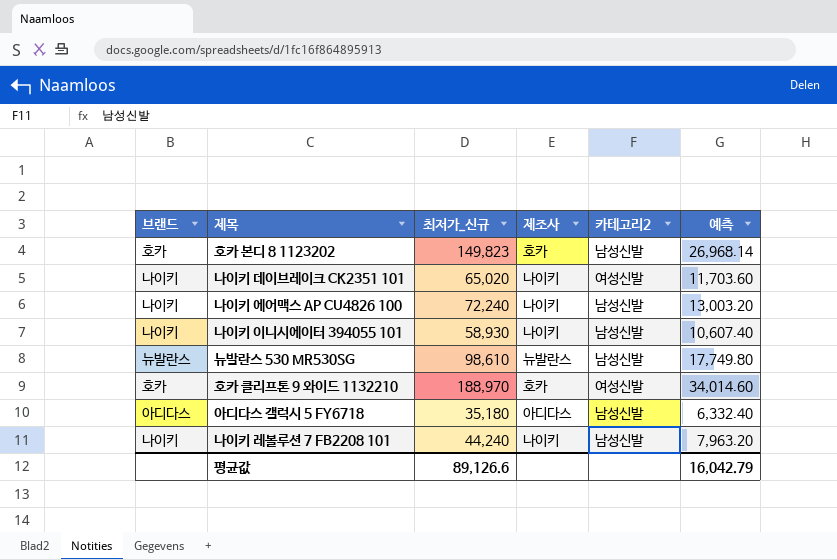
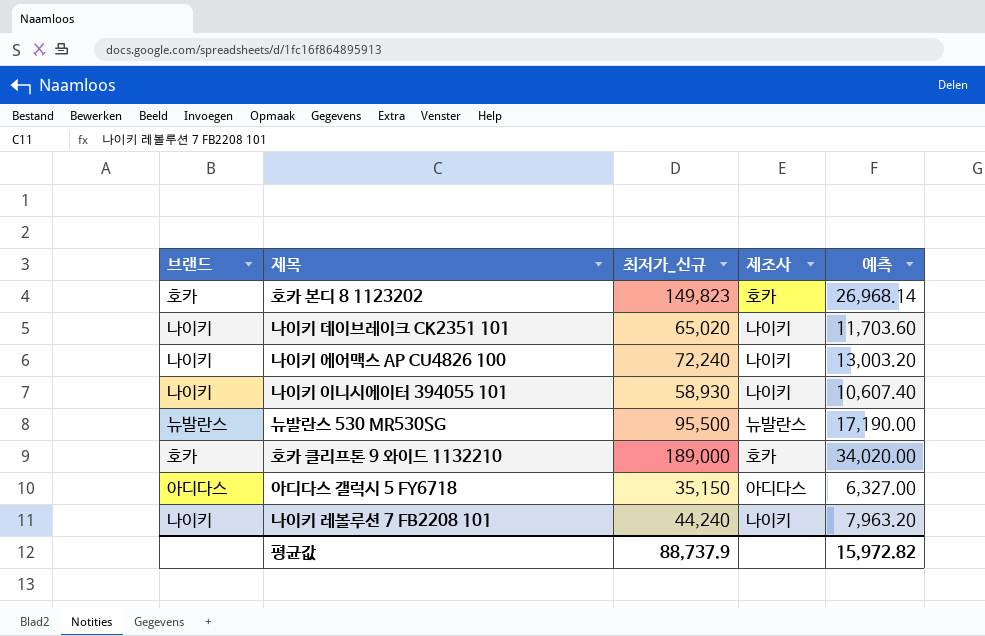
column 카테고리2 | position: 5 -> none
뉴발란스 530 MR530SG | 최저가_신규: 98,610 -> 95,500
뉴발란스 530 MR530SG | 예측: 17,749.80 -> 17,190.00
호카 클리프톤 9 와이드 1132210 | 최저가_신규: 188,970 -> 189,000
호카 클리프톤 9 와이드 1132210 | 예측: 34,014.60 -> 34,020.00
아디다스 갤럭시 5 FY6718 | 최저가_신규: 35,180 -> 35,150
아디다스 갤럭시 5 FY6718 | 예측: 6,332.40 -> 6,327.00
평균값 | 최저가_신규: 89,126.6 -> 88,737.9
평균값 | 예측: 16,042.79 -> 15,972.82

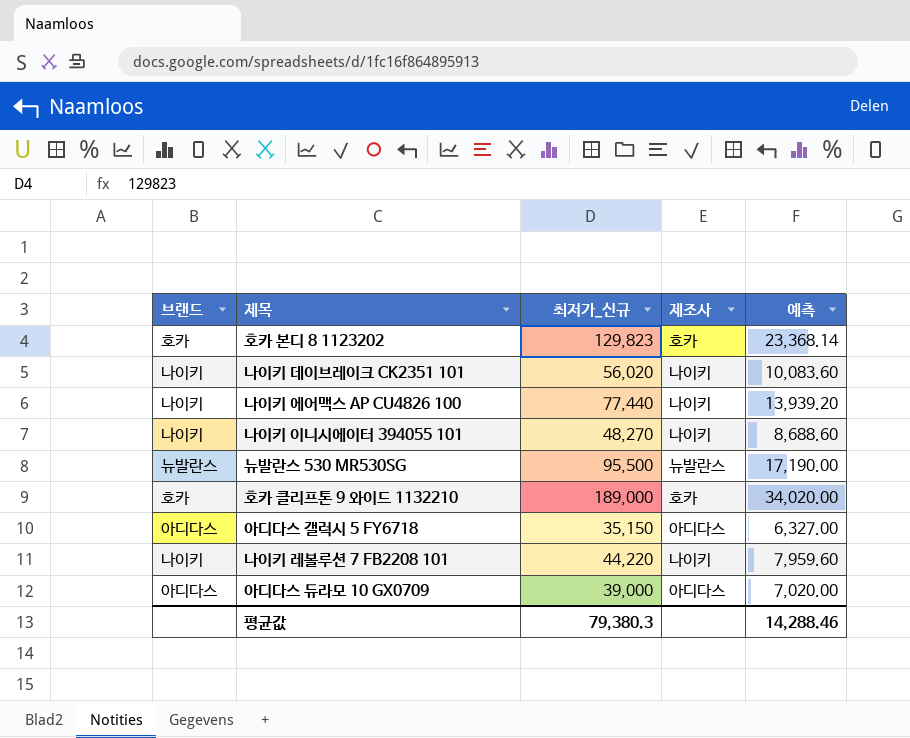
호카 본디 8 1123202 | 최저가_신규: 149,823 -> 129,823
호카 본디 8 1123202 | 예측: 26,968.14 -> 23,368.14
나이키 데이브레이크 CK2351 101 | 최저가_신규: 65,020 -> 56,020
나이키 데이브레이크 CK2351 101 | 예측: 11,703.60 -> 10,083.60
나이키 에어맥스 AP CU4826 100 | 최저가_신규: 72,240 -> 77,440
나이키 에어맥스 AP CU4826 100 | 예측: 13,003.20 -> 13,939.20
나이키 이니시에이터 394055 101 | 최저가_신규: 58,930 -> 48,270
나이키 이니시에이터 394055 101 | 예측: 10,607.40 -> 8,688.60
나이키 레볼루션 7 FB2208 101 | 최저가_신규: 44,240 -> 44,220
나이키 레볼루션 7 FB2208 101 | 예측: 7,963.20 -> 7,959.60
row 아디다스 듀라모 10 GX0709: none -> 아디다스 | 39,000 | 아디다스 | 7,020.00
평균값 | 최저가_신규: 88,737.9 -> 79,380.3
평균값 | 예측: 15,972.82 -> 14,288.46

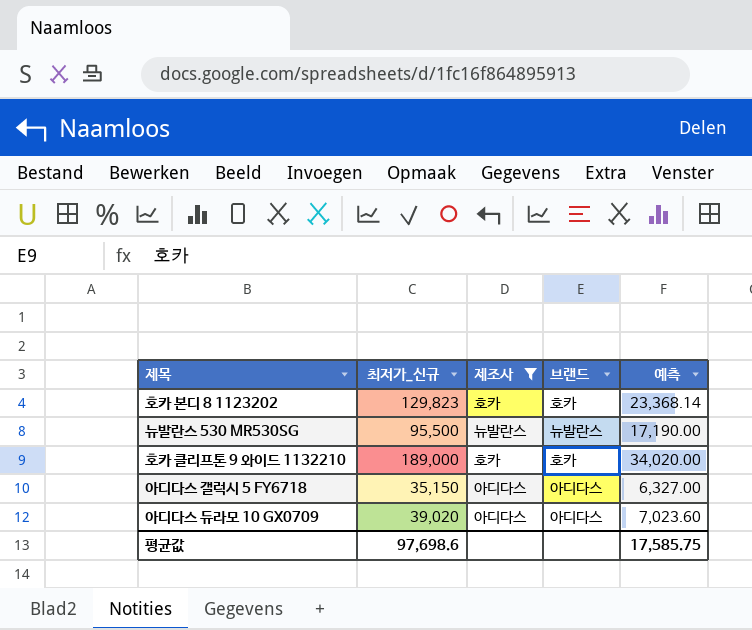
filter: none -> 제조사 != 나이키
column 브랜드 | position: 1 -> 4
아디다스 듀라모 10 GX0709 | 최저가_신규: 39,000 -> 39,020
아디다스 듀라모 10 GX0709 | 예측: 7,020.00 -> 7,023.60
평균값 | 최저가_신규: 79,380.3 -> 97,698.6
평균값 | 예측: 14,288.46 -> 17,585.75

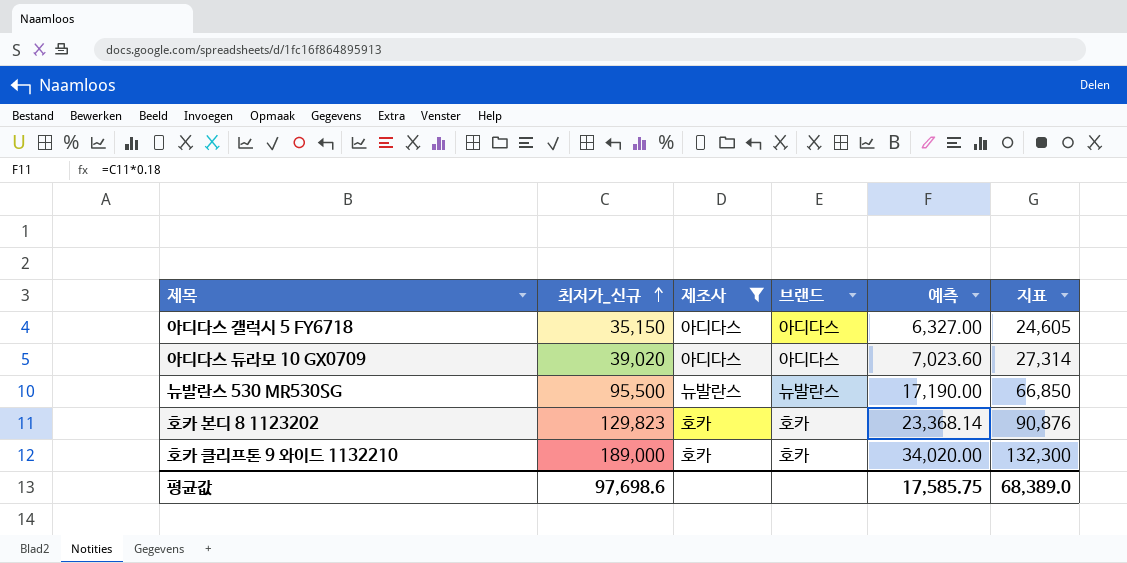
row order: none -> 최저가_신규 ascending
column 지표 | formula: none -> [최저가_신규] * 0.7

